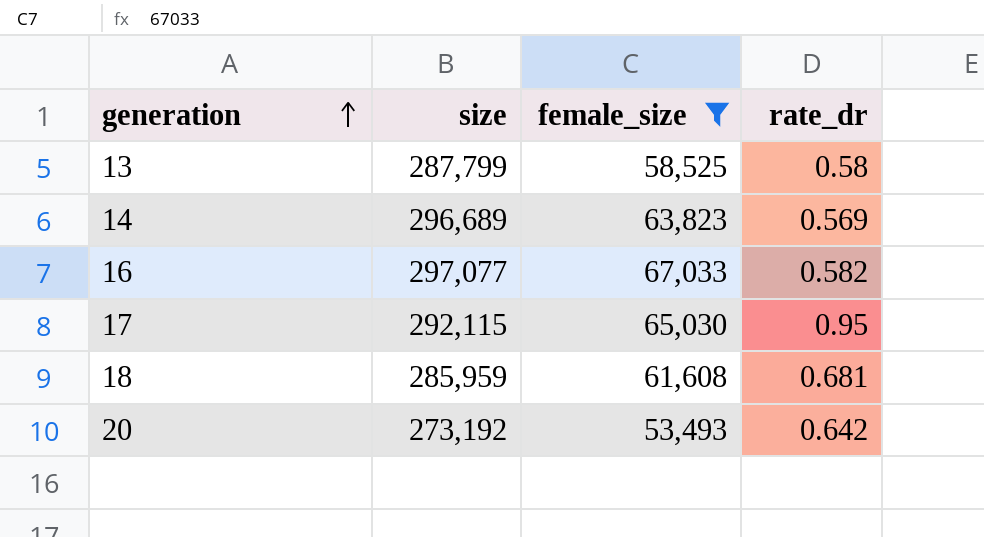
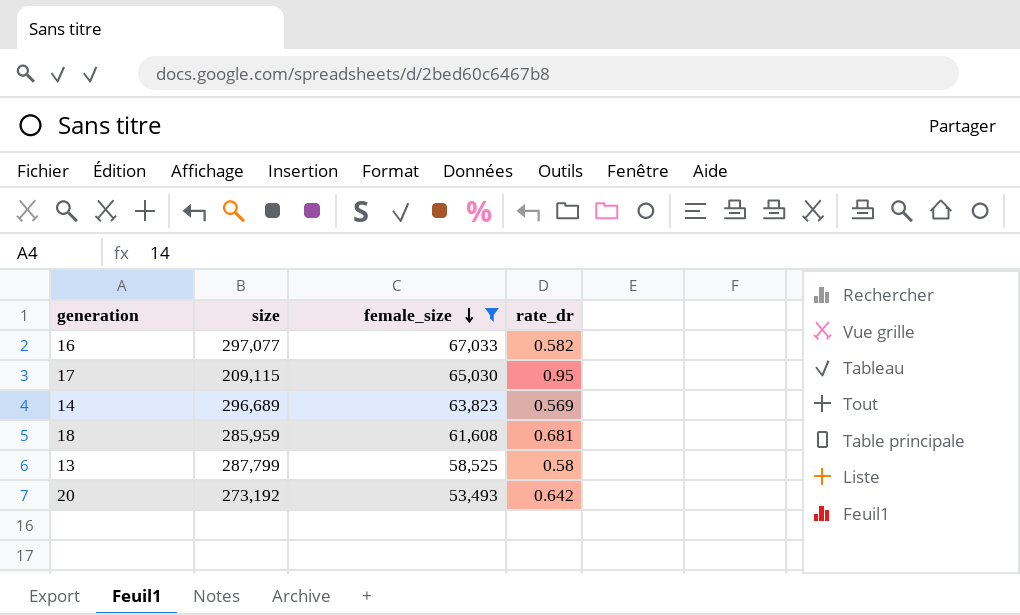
row order: generation ascending -> female_size descending
17 | size: 292,115 -> 209,115

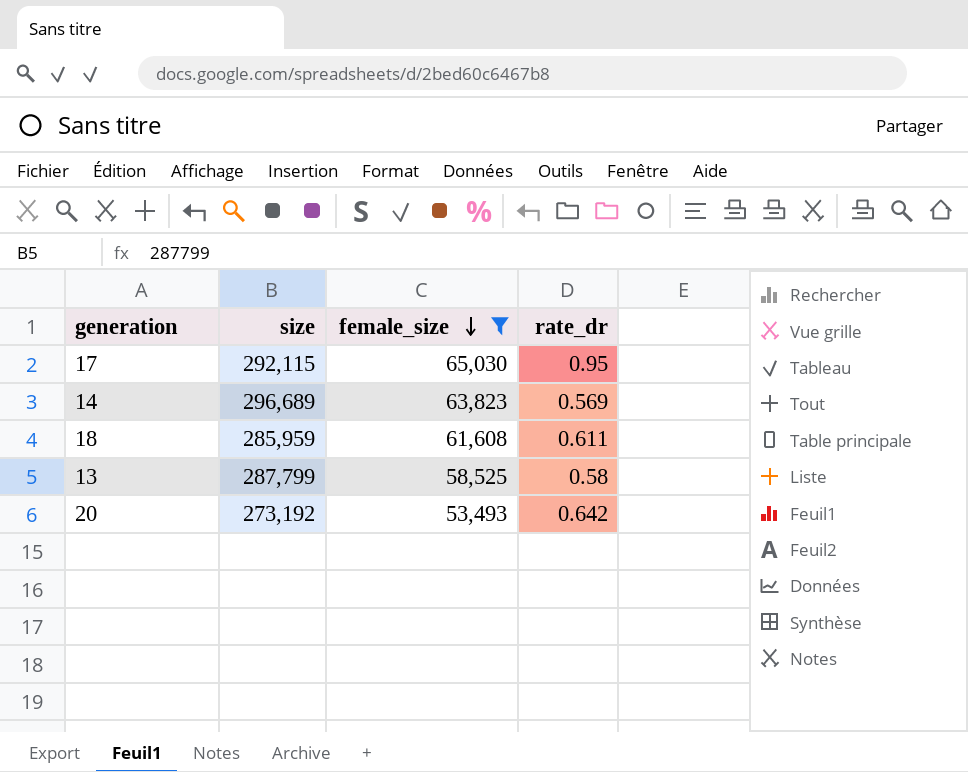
row 16: 297,077 | 67,033 | 0.582 -> none
17 | size: 209,115 -> 292,115
18 | rate_dr: 0.681 -> 0.611

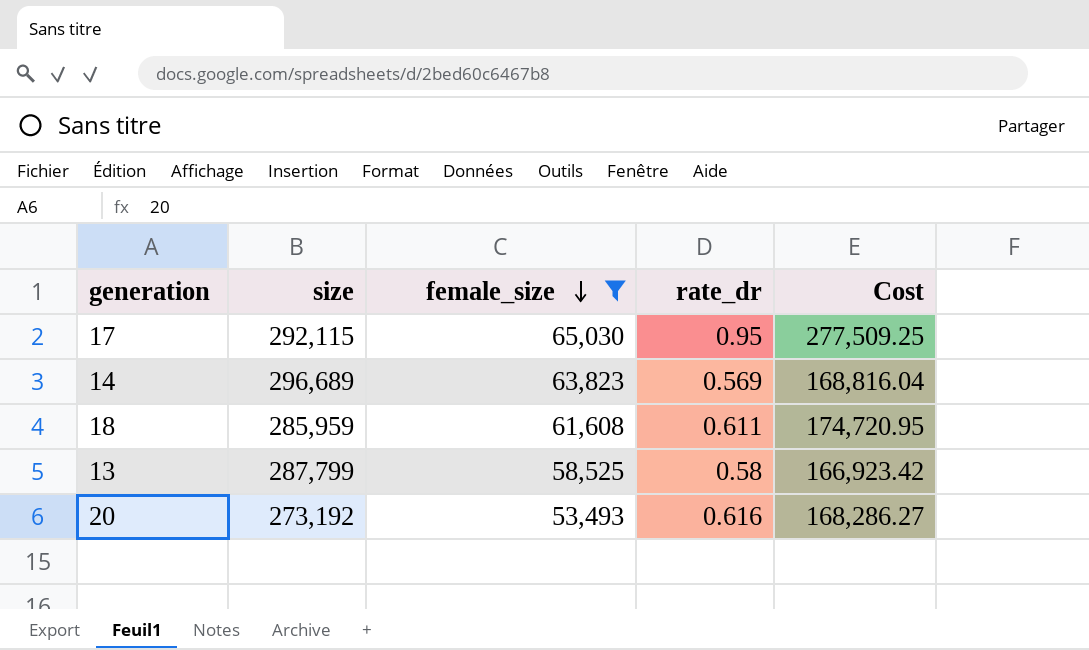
column Cost | formula: none -> [size] * [rate_dr]
20 | rate_dr: 0.642 -> 0.616

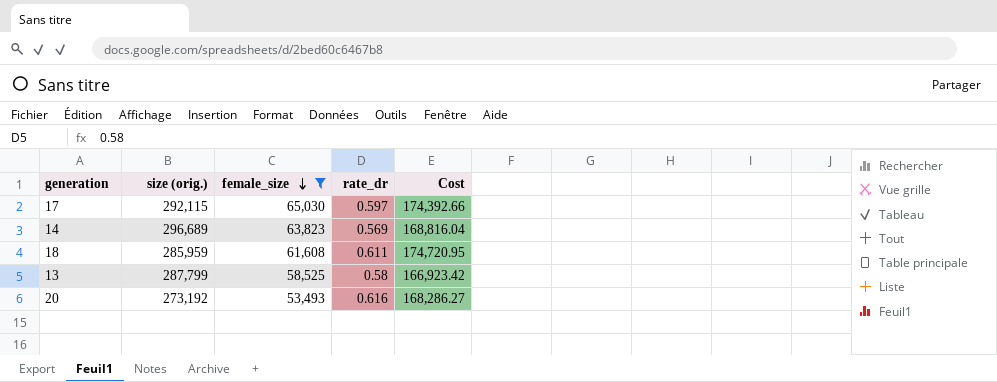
column name: size -> size (orig.)
17 | rate_dr: 0.95 -> 0.597
17 | Cost: 277,509.25 -> 174,392.66

